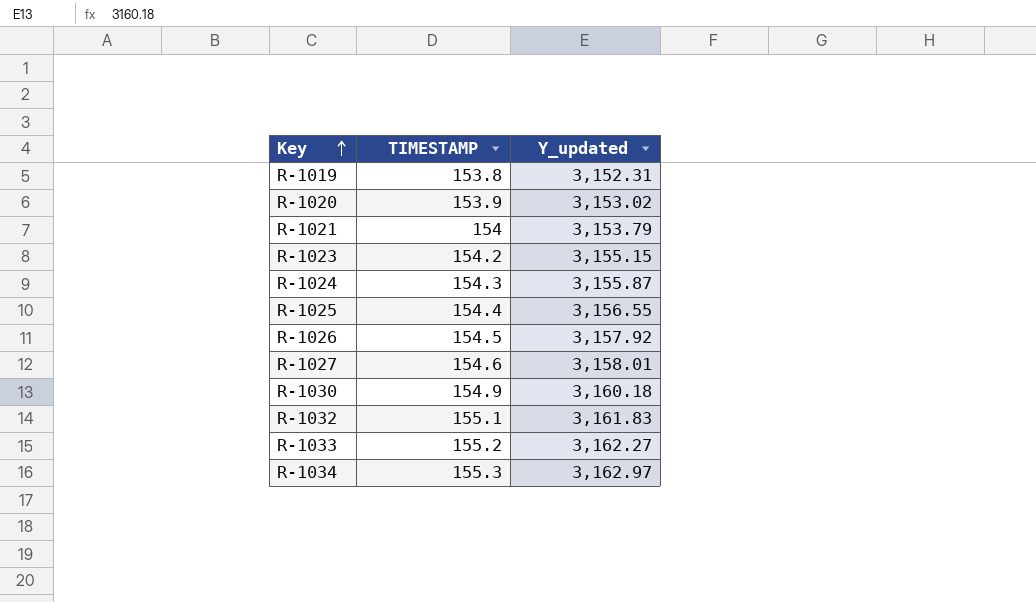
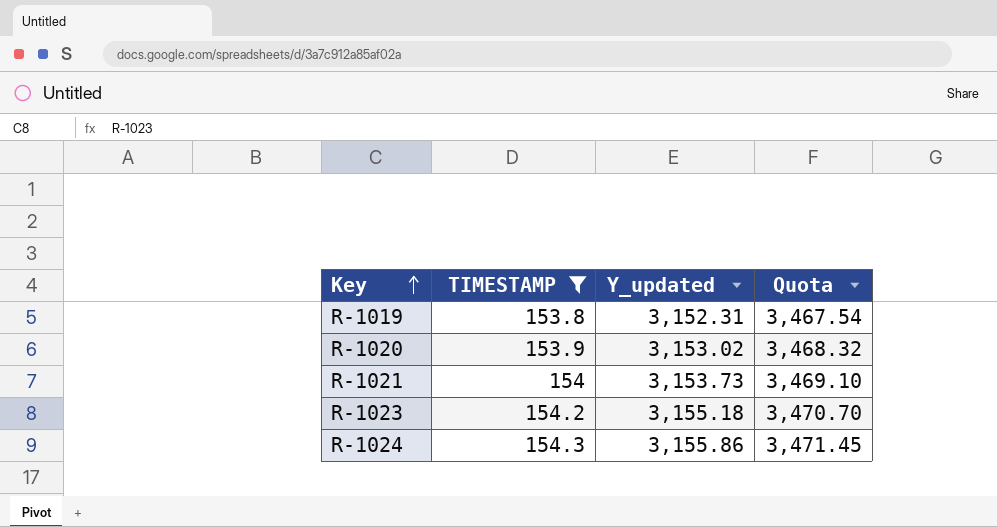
filter: none -> TIMESTAMP <= 154.3
column Quota | formula: none -> [Y_updated] * 1.1
R-1021 | Y_updated: 3,153.79 -> 3,153.73
R-1023 | Y_updated: 3,155.15 -> 3,155.18
R-1024 | Y_updated: 3,155.87 -> 3,155.86

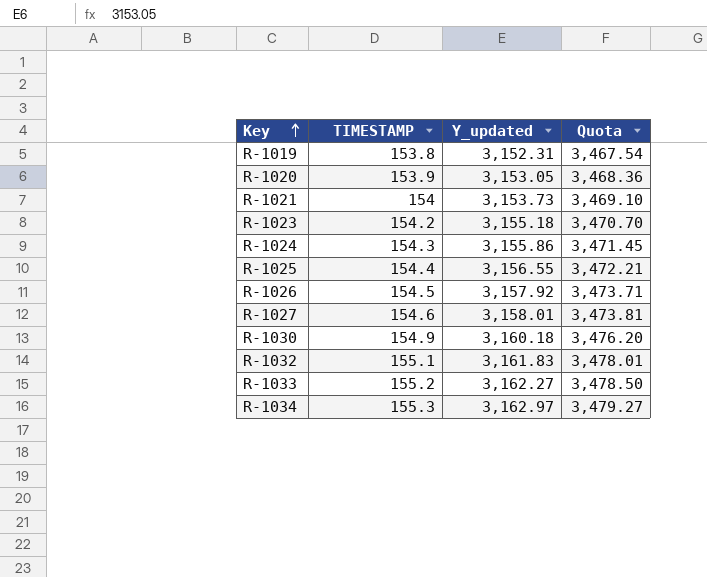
filter: TIMESTAMP <= 154.3 -> none
R-1020 | Y_updated: 3,153.02 -> 3,153.05
R-1020 | Quota: 3,468.32 -> 3,468.36

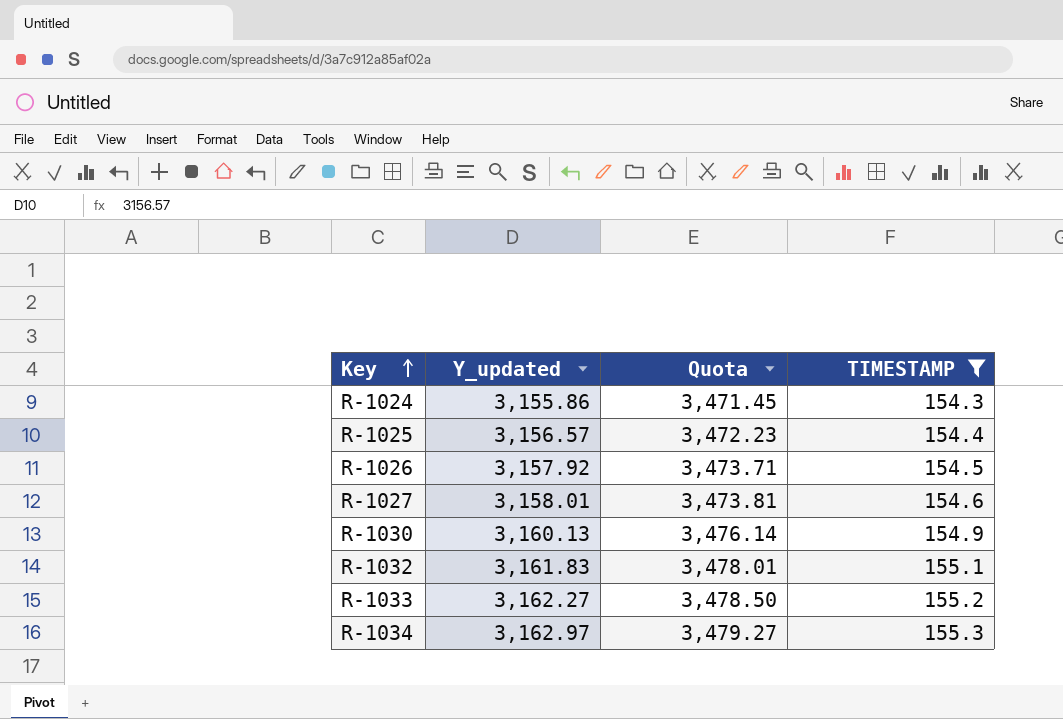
filter: none -> TIMESTAMP >= 154.3
column TIMESTAMP | position: 2 -> 4
R-1025 | Y_updated: 3,156.55 -> 3,156.57
R-1025 | Quota: 3,472.21 -> 3,472.23
R-1030 | Y_updated: 3,160.18 -> 3,160.13
R-1030 | Quota: 3,476.20 -> 3,476.14

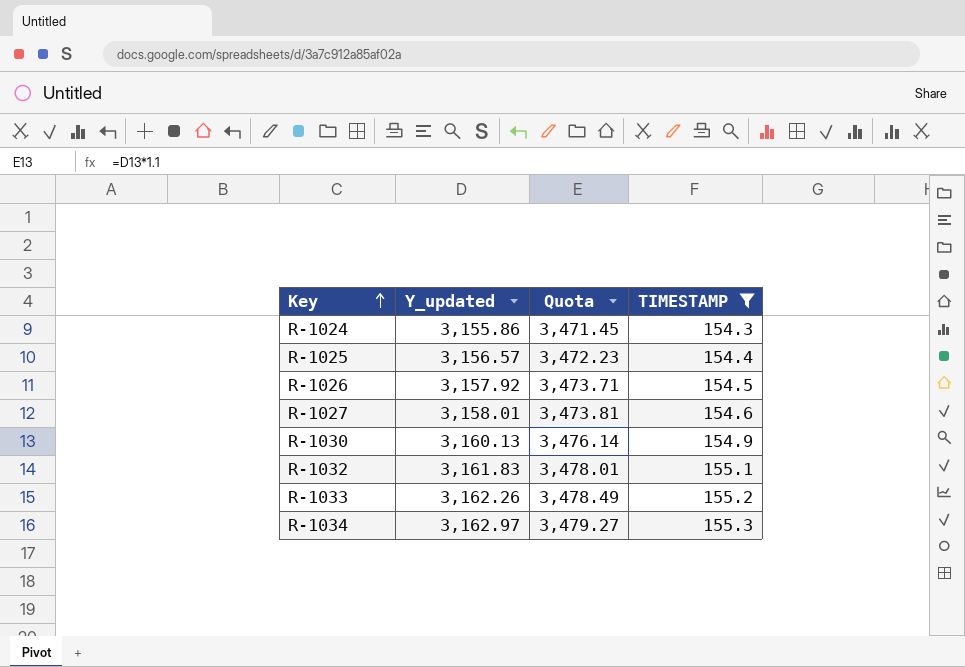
R-1033 | Y_updated: 3,162.27 -> 3,162.26
R-1033 | Quota: 3,478.50 -> 3,478.49

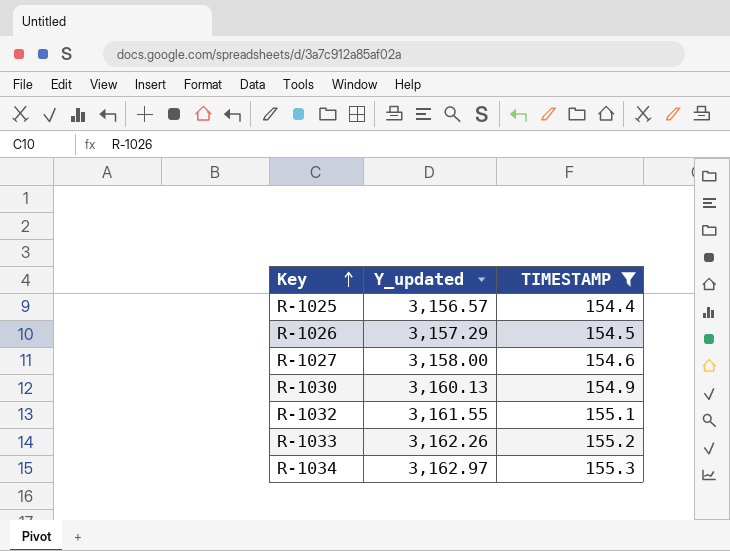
column Quota | formula: [Y_updated] * 1.1 -> none
row R-1024: 3,155.86 | 3,471.45 | 154.3 -> none
R-1026 | Y_updated: 3,157.92 -> 3,157.29
R-1027 | Y_updated: 3,158.01 -> 3,158.00
R-1032 | Y_updated: 3,161.83 -> 3,161.55

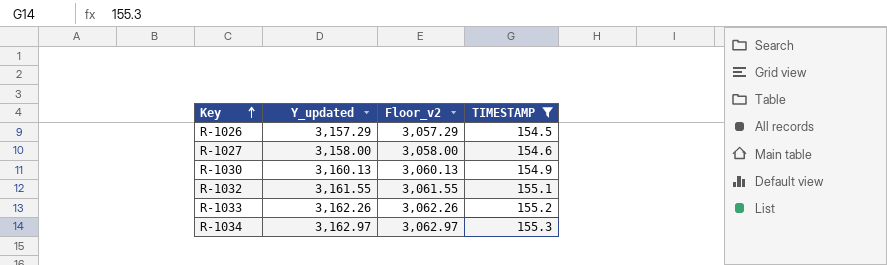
column Floor_v2 | formula: none -> [Y_updated] - 100
row R-1025: 3,156.57 | 154.4 -> none

